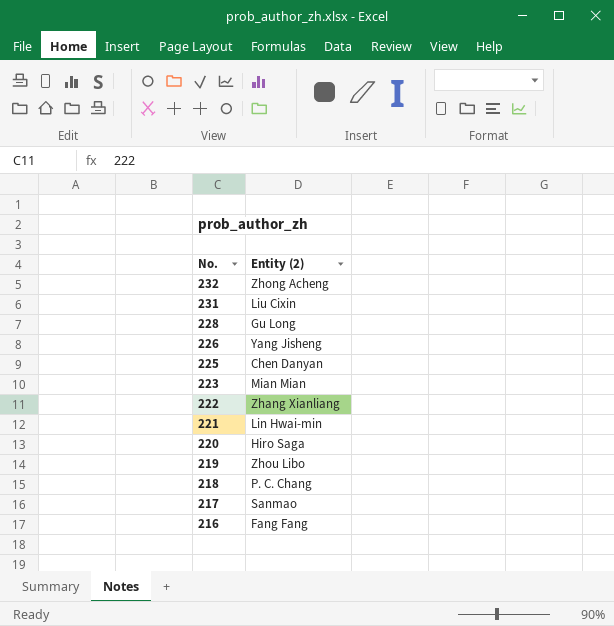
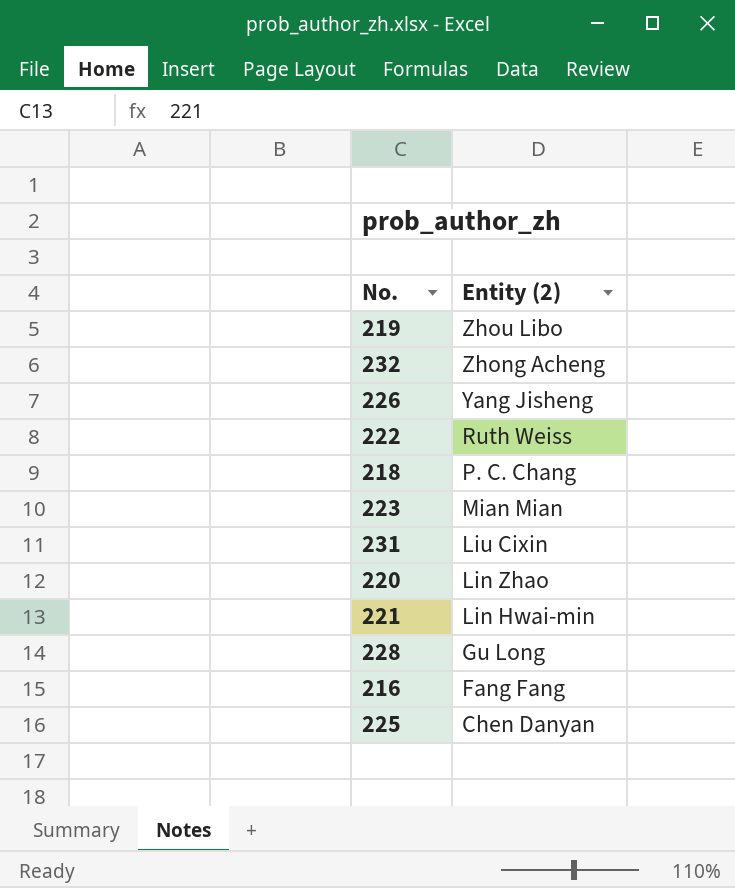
row order: No. descending -> Entity (2) descending
row 217: Sanmao -> none
222 | Entity (2): Zhang Xianliang -> Ruth Weiss
220 | Entity (2): Hiro Saga -> Lin Zhao

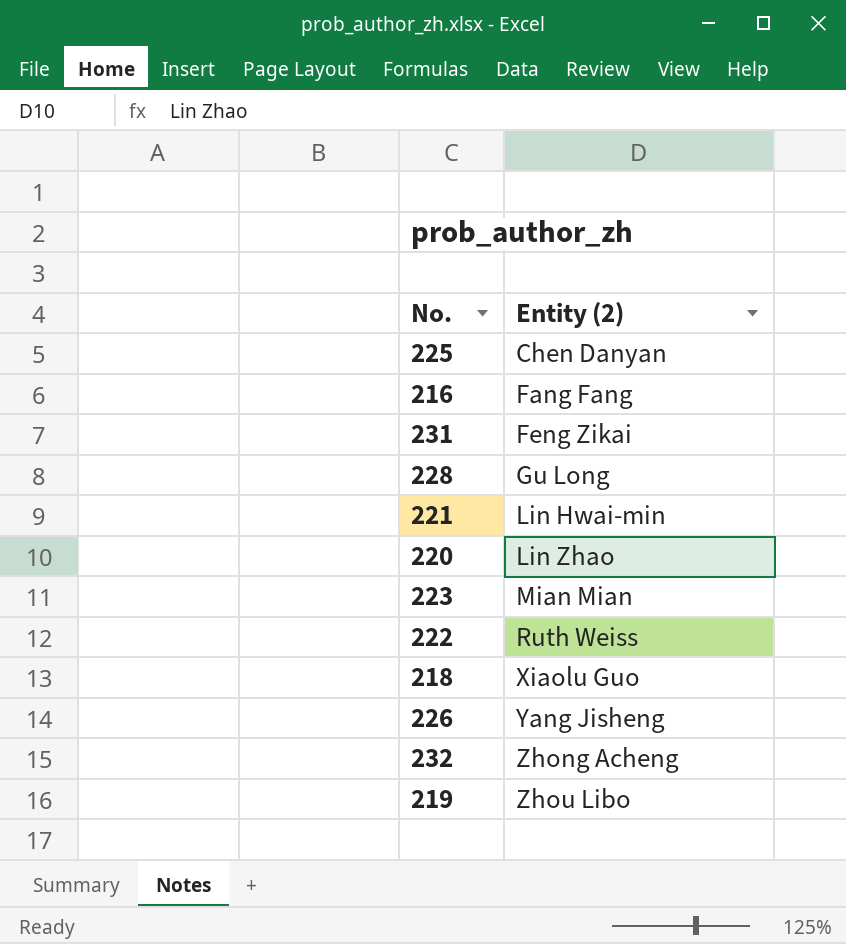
row order: Entity (2) descending -> Entity (2) ascending
231 | Entity (2): Liu Cixin -> Feng Zikai
218 | Entity (2): P. C. Chang -> Xiaolu Guo

